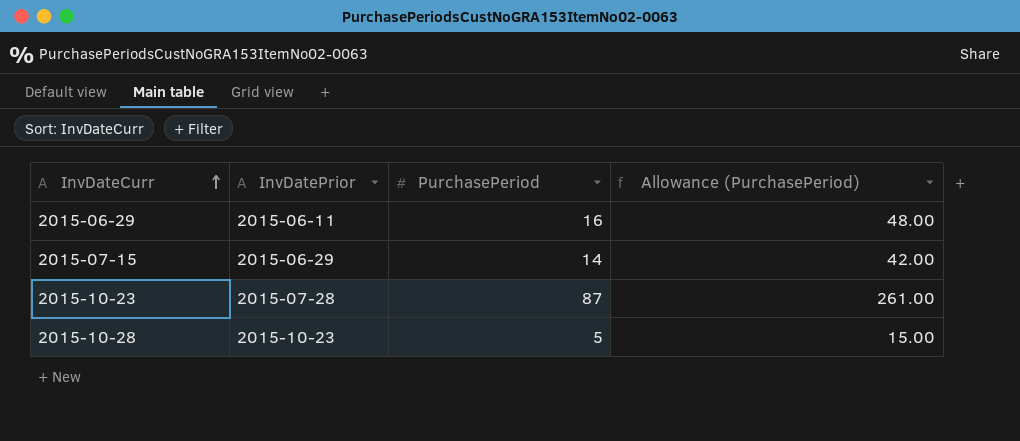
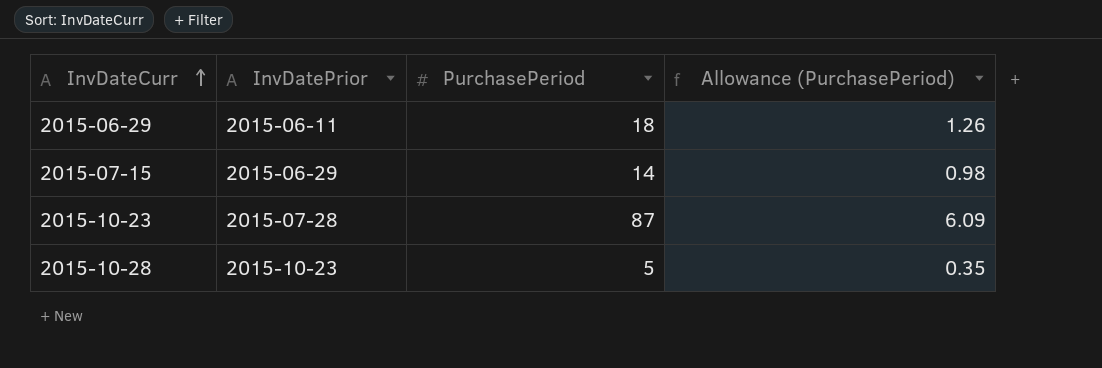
column Allowance (PurchasePeriod) | formula: [PurchasePeriod] * 3 -> [PurchasePeriod] * 0.07
2015-06-29 | PurchasePeriod: 16 -> 18

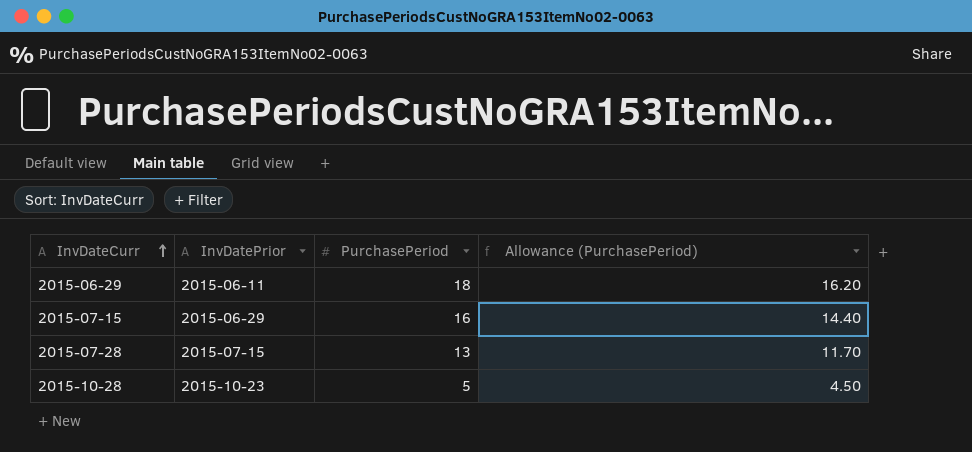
column Allowance (PurchasePeriod) | formula: [PurchasePeriod] * 0.07 -> [PurchasePeriod] * 0.9
row 2015-10-23: 2015-07-28 | 87 | 6.09 -> none
2015-07-15 | PurchasePeriod: 14 -> 16
row 2015-07-28: none -> 2015-07-15 | 13 | 11.70

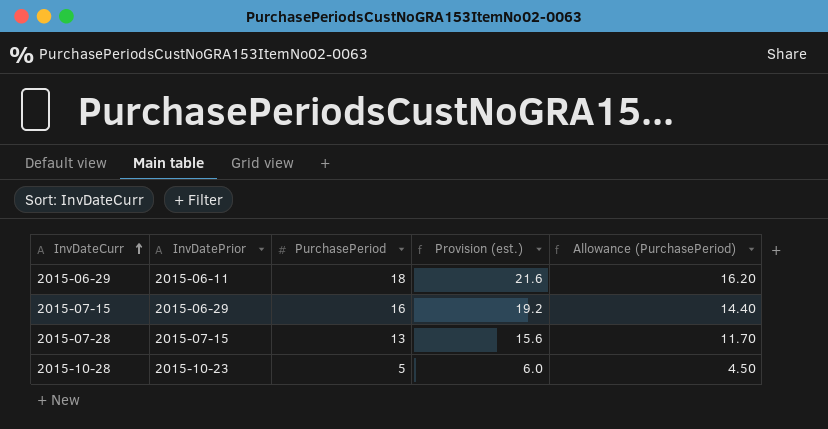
column Provision (est.) | formula: none -> [PurchasePeriod] * 1.2

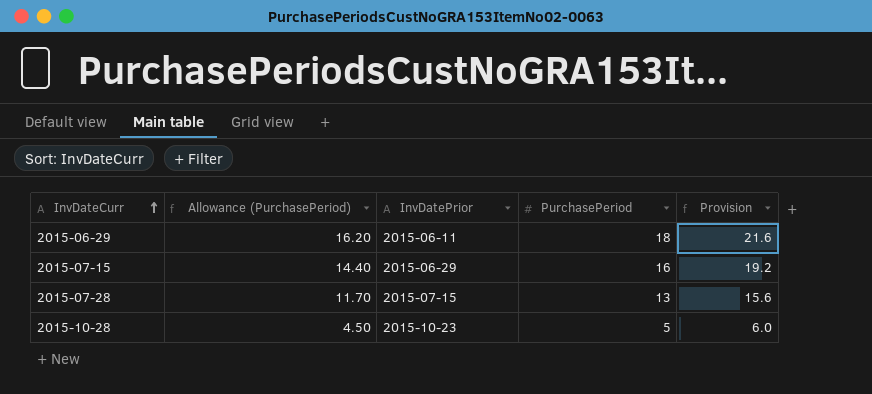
column Allowance (PurchasePeriod) | position: 5 -> 2
column name: Provision (est.) -> Provision

